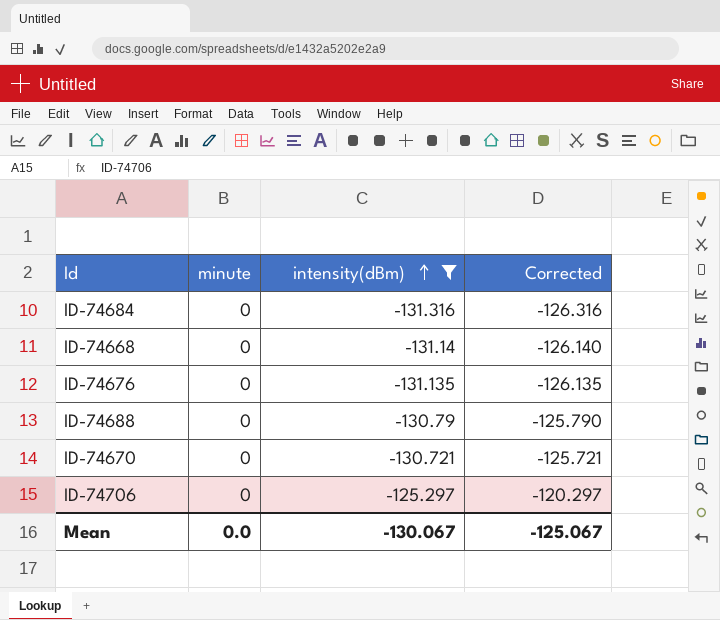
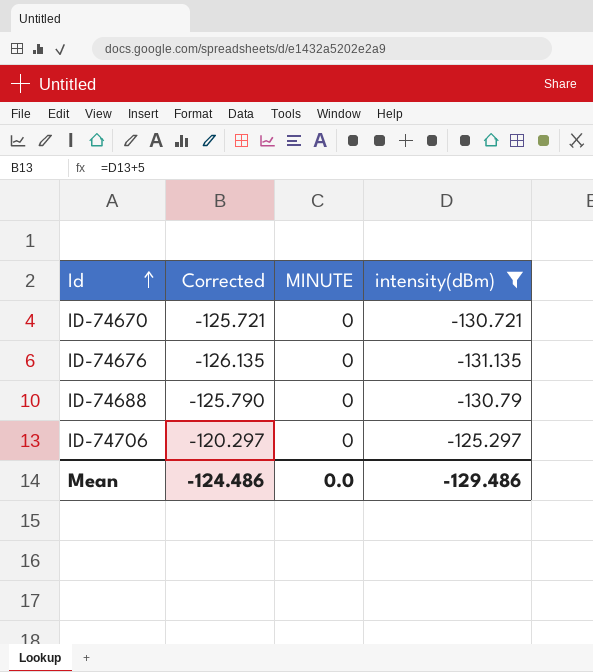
row order: intensity(dBm) ascending -> Id ascending
column Corrected | position: 4 -> 2
column name: minute -> MINUTE
row ID-74684: 0 | -131.316 | -126.316 -> none
row ID-74668: 0 | -131.14 | -126.140 -> none
Mean | Corrected: -125.067 -> -124.486
Mean | intensity(dBm): -130.067 -> -129.486

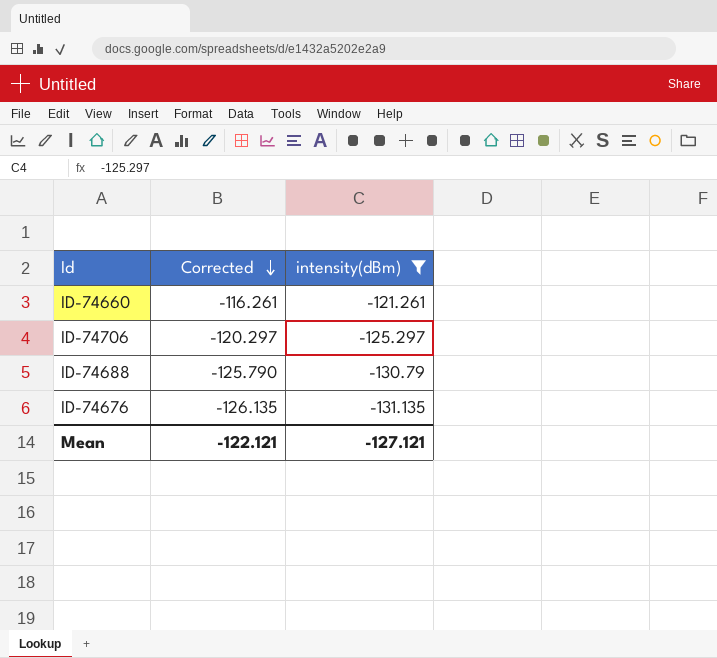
row order: Id ascending -> Corrected descending
column MINUTE | position: 3 -> none
row ID-74670: -125.721 | 0 | -130.721 -> none
row ID-74660: none -> -116.261 | -121.261
Mean | Corrected: -124.486 -> -122.121
Mean | intensity(dBm): -129.486 -> -127.121

